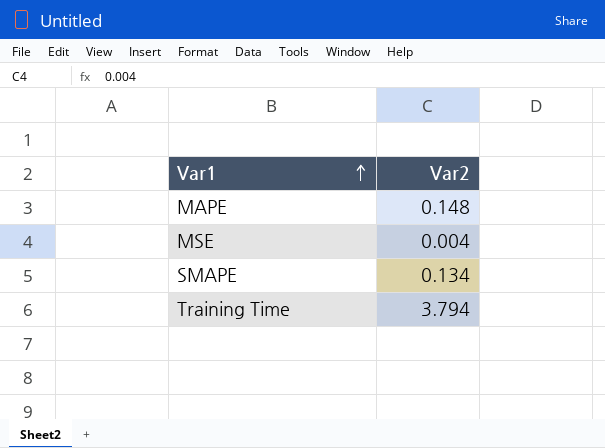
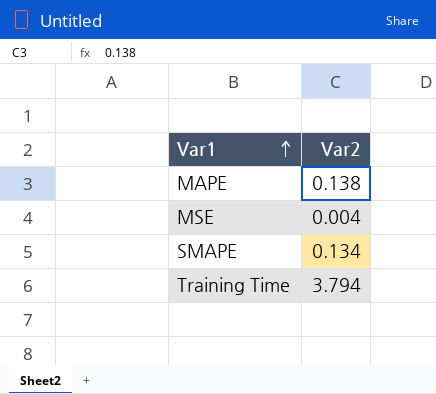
MAPE | Var2: 0.148 -> 0.138

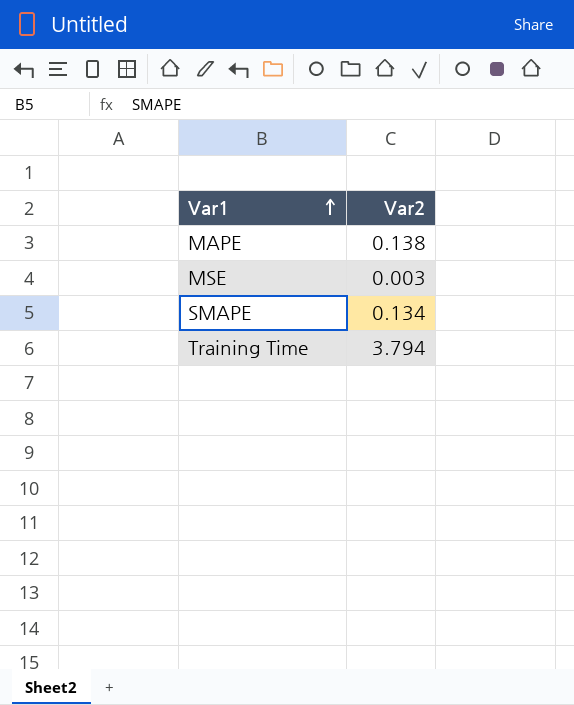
MSE | Var2: 0.004 -> 0.003

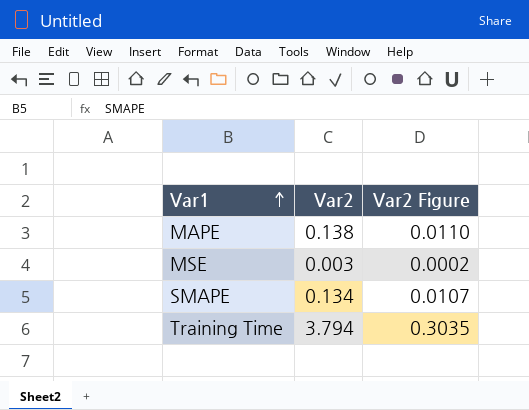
column Var2 Figure | formula: none -> [Var2] * 0.08

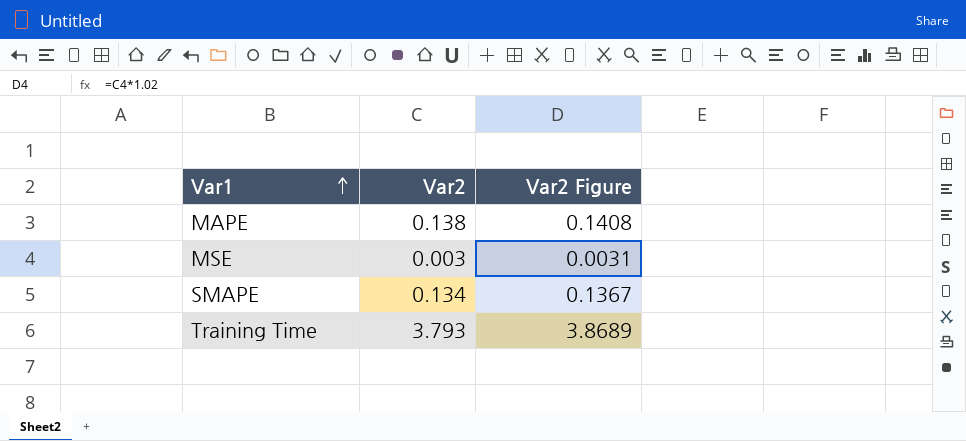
column Var2 Figure | formula: [Var2] * 0.08 -> [Var2] * 1.02
Training Time | Var2: 3.794 -> 3.793

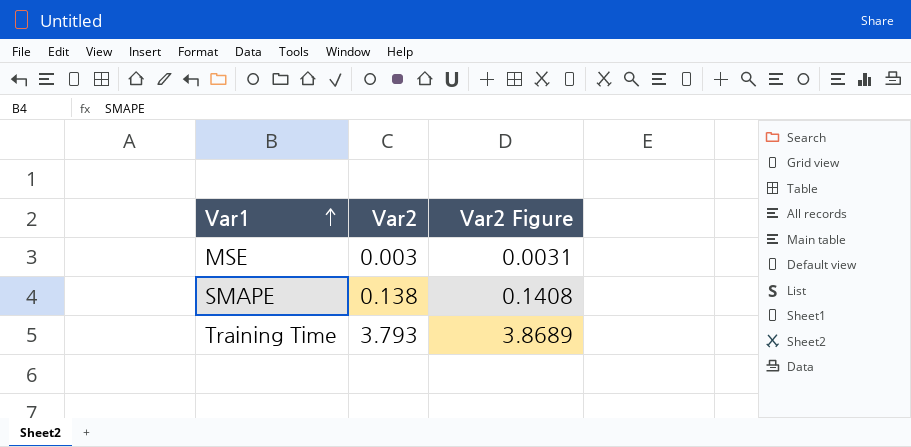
row MAPE: 0.138 | 0.1408 -> none
SMAPE | Var2: 0.134 -> 0.138
SMAPE | Var2 Figure: 0.1367 -> 0.1408

